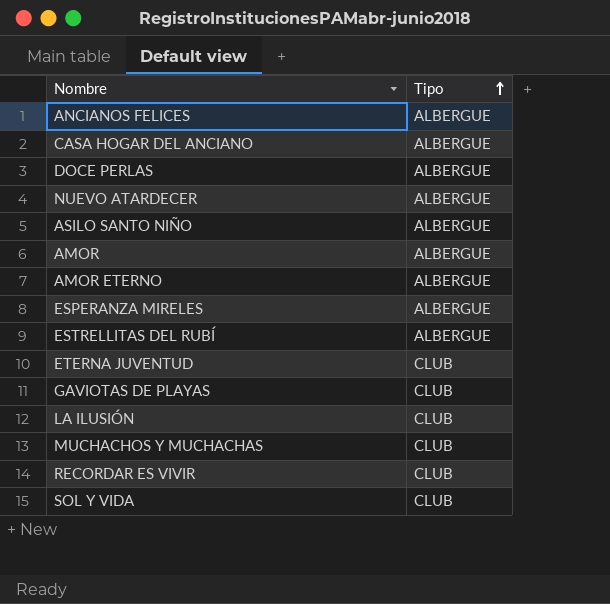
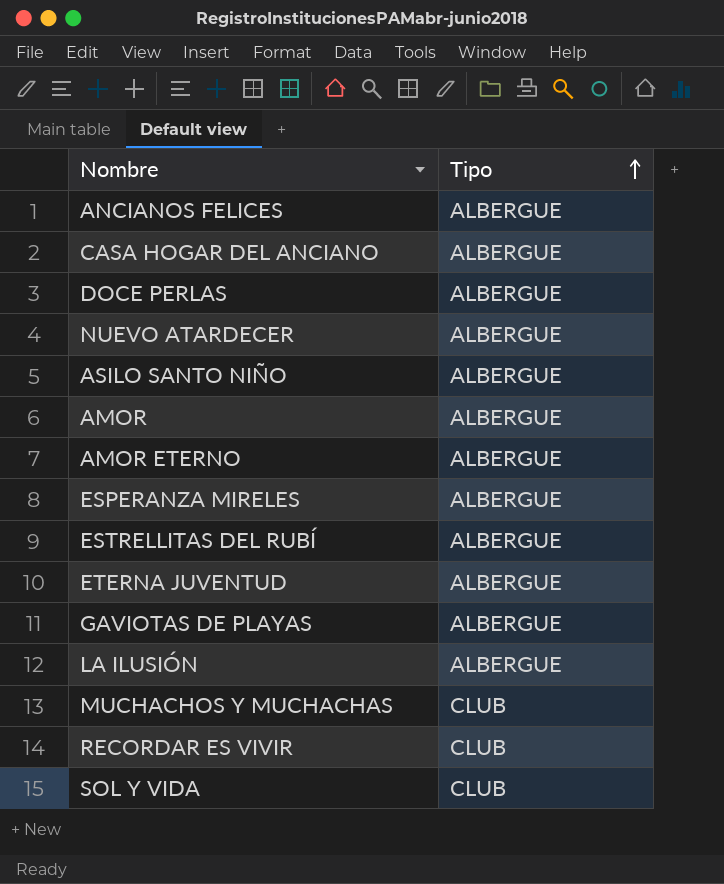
ETERNA JUVENTUD | Tipo: CLUB -> ALBERGUE
GAVIOTAS DE PLAYAS | Tipo: CLUB -> ALBERGUE
LA ILUSIÓN | Tipo: CLUB -> ALBERGUE

